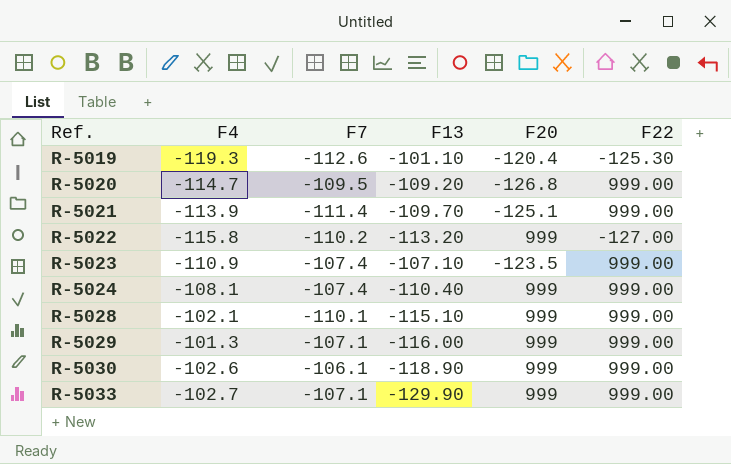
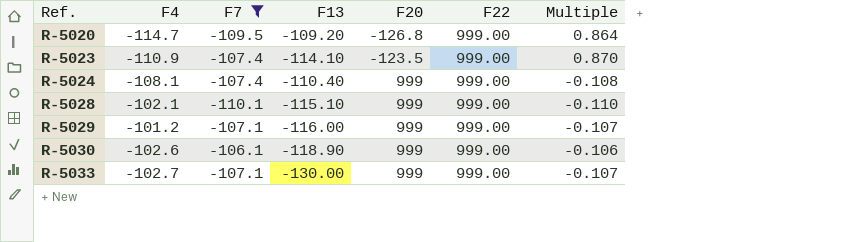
filter: none -> F7 >= -110.1
column Multiple | formula: none -> [F7] / [F20]
R-5023 | F13: -107.10 -> -114.10
R-5029 | F4: -101.3 -> -101.2
R-5033 | F13: -129.90 -> -130.00

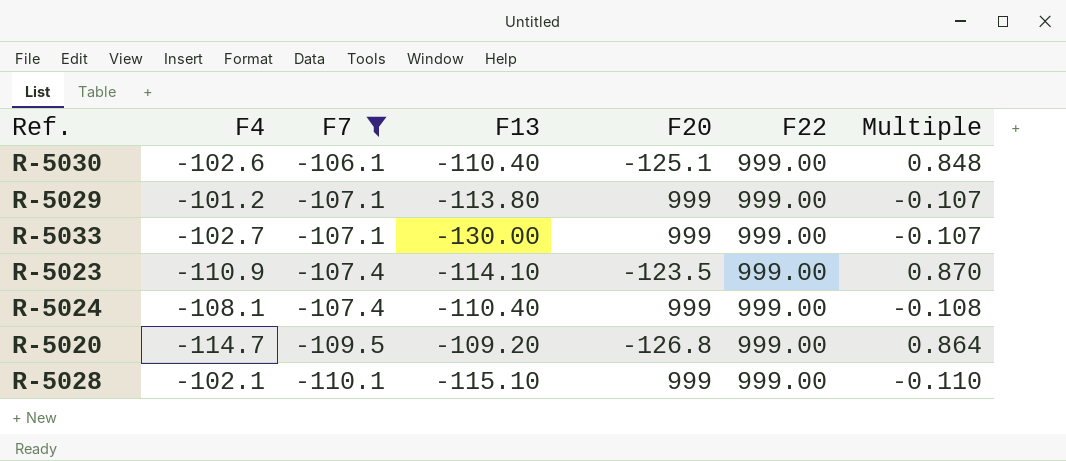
row order: Ref. ascending -> F7 descending
R-5030 | F13: -118.90 -> -110.40
R-5030 | F20: 999 -> -125.1
R-5030 | Multiple: -0.106 -> 0.848
R-5029 | F13: -116.00 -> -113.80

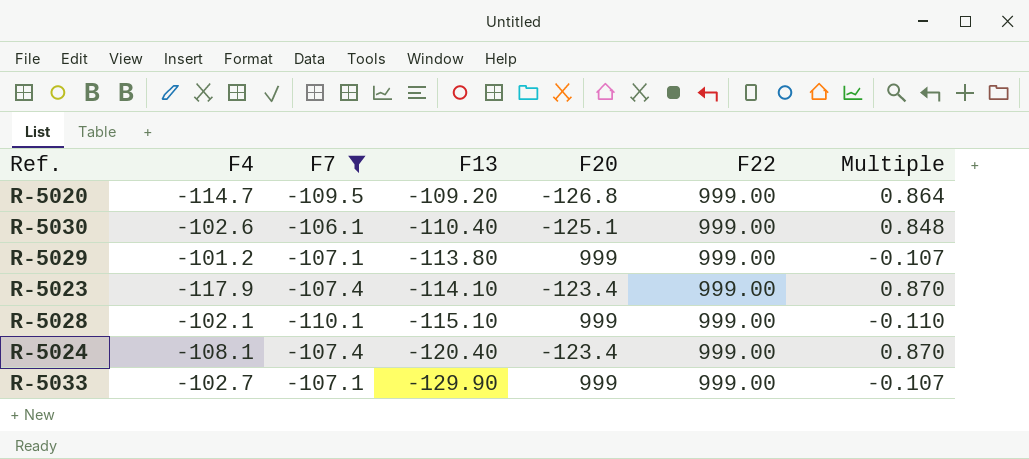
row order: F7 descending -> F13 descending
R-5023 | F4: -110.9 -> -117.9
R-5023 | F20: -123.5 -> -123.4
R-5024 | F13: -110.40 -> -120.40
R-5024 | F20: 999 -> -123.4
R-5024 | Multiple: -0.108 -> 0.870
R-5033 | F13: -130.00 -> -129.90

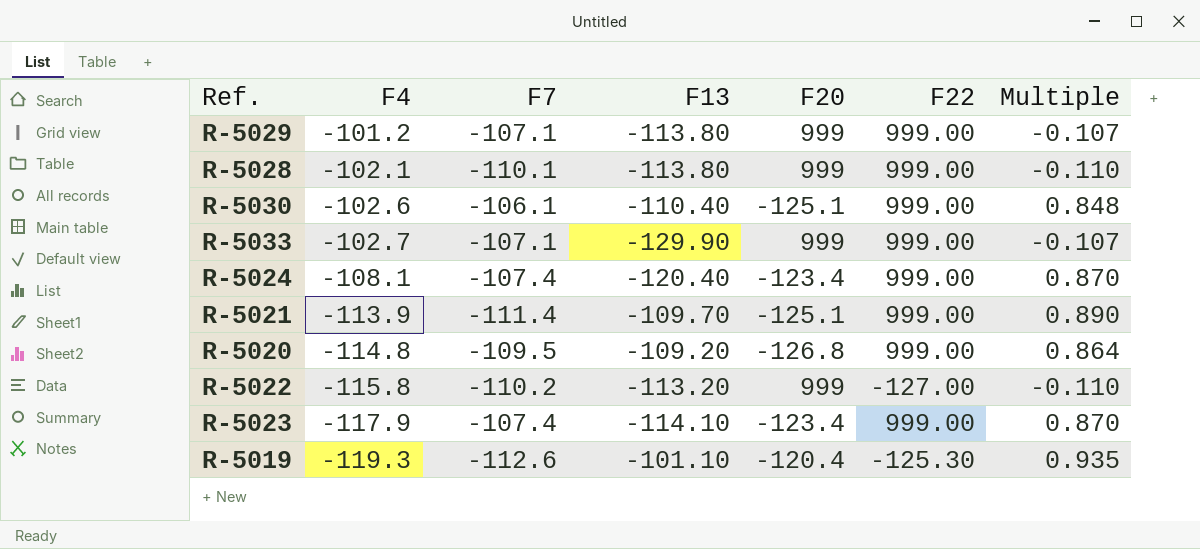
filter: F7 >= -110.1 -> none
row order: F13 descending -> F4 descending
R-5028 | F13: -115.10 -> -113.80
R-5020 | F4: -114.7 -> -114.8

